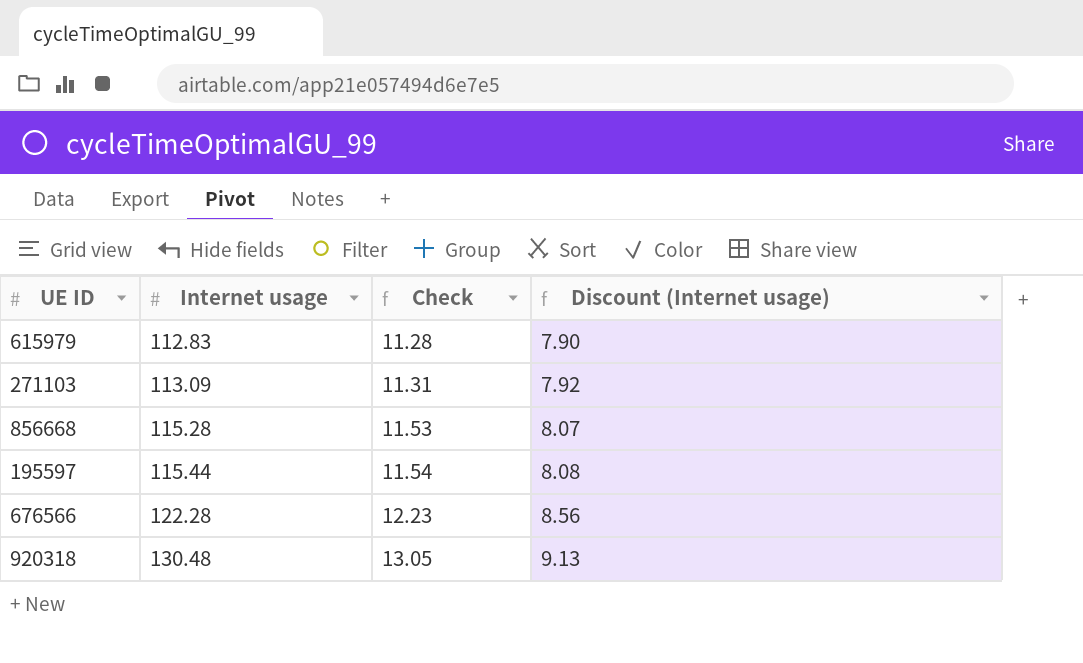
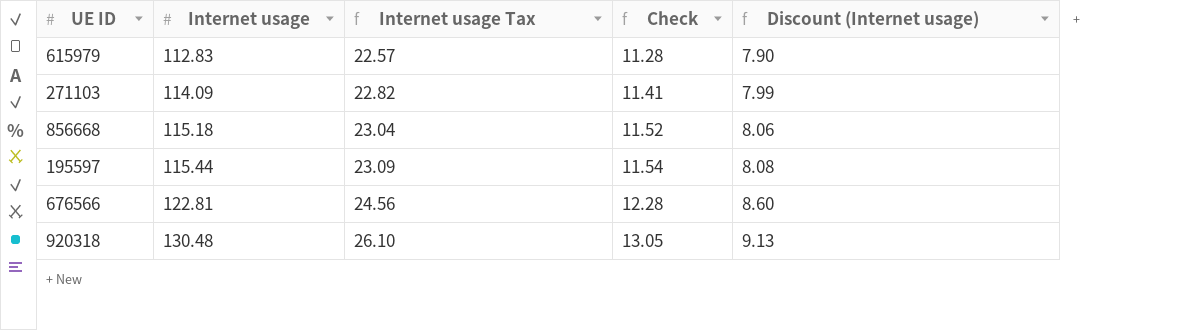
column Internet usage Tax | formula: none -> [Internet usage] * 0.2
271103 | Internet usage: 113.09 -> 114.09
271103 | Check: 11.31 -> 11.41
271103 | Discount (Internet usage): 7.92 -> 7.99
856668 | Internet usage: 115.28 -> 115.18
856668 | Check: 11.53 -> 11.52
856668 | Discount (Internet usage): 8.07 -> 8.06
676566 | Internet usage: 122.28 -> 122.81
676566 | Check: 12.23 -> 12.28
676566 | Discount (Internet usage): 8.56 -> 8.60

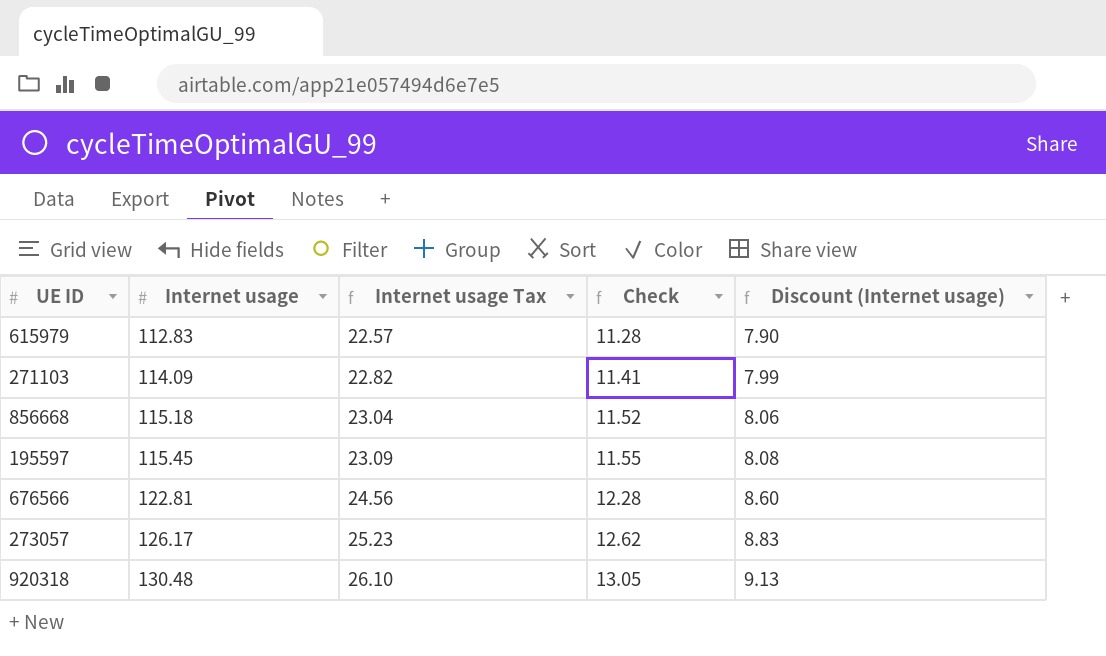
195597 | Internet usage: 115.44 -> 115.45
195597 | Check: 11.54 -> 11.55
row 273057: none -> 126.17 | 25.23 | 12.62 | 8.83

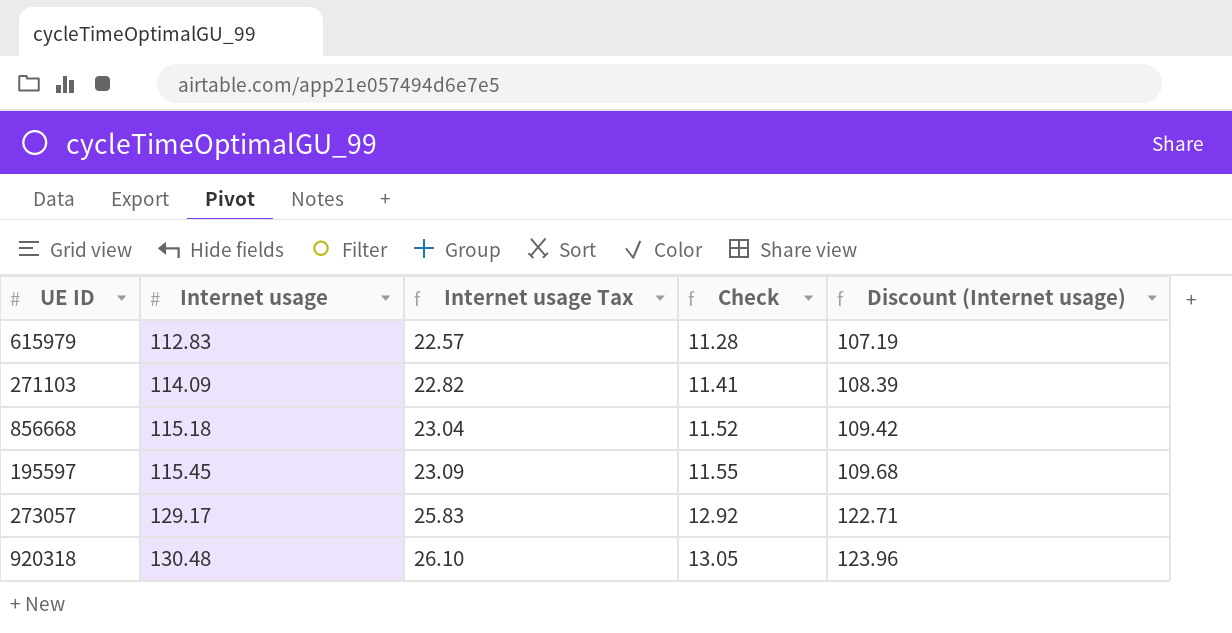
column Discount (Internet usage) | formula: [Internet usage] * 0.07 -> [Internet usage] * 0.95
row 676566: 122.81 | 24.56 | 12.28 | 8.60 -> none
273057 | Internet usage: 126.17 -> 129.17
273057 | Internet usage Tax: 25.23 -> 25.83
273057 | Check: 12.62 -> 12.92

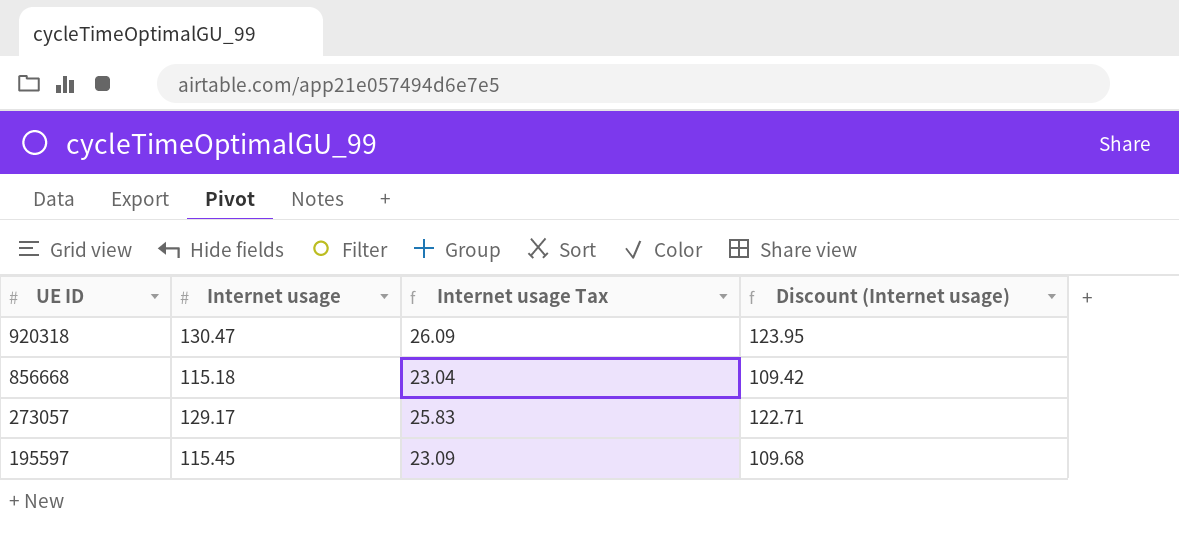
row order: Internet usage ascending -> UE ID descending
column Check | formula: [Internet usage] * 0.1 -> none
row 615979: 112.83 | 22.57 | 11.28 | 107.19 -> none
row 271103: 114.09 | 22.82 | 11.41 | 108.39 -> none
920318 | Internet usage: 130.48 -> 130.47
920318 | Internet usage Tax: 26.10 -> 26.09
920318 | Discount (Internet usage): 123.96 -> 123.95

